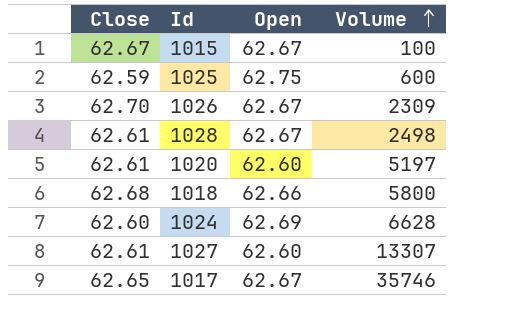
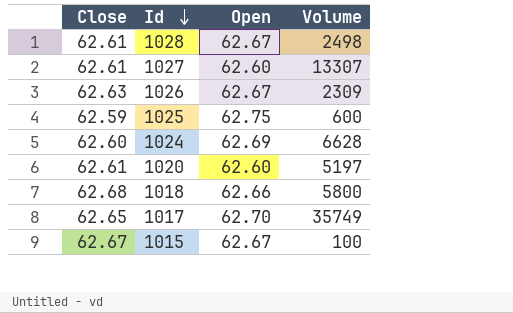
row order: Volume ascending -> Id descending
1026 | Close: 62.70 -> 62.63
1017 | Open: 62.67 -> 62.70
1017 | Volume: 35746 -> 35749

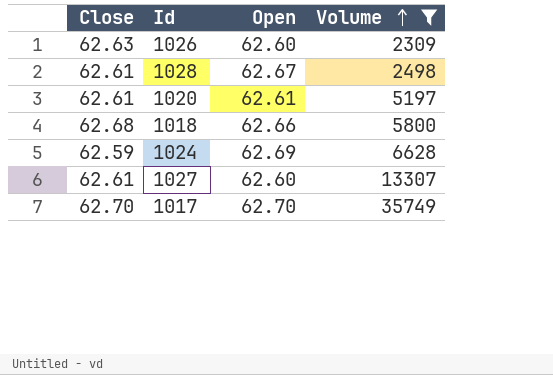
filter: none -> Volume >= 2309
row order: Id descending -> Volume ascending
1026 | Open: 62.67 -> 62.60
1020 | Open: 62.60 -> 62.61
1024 | Close: 62.60 -> 62.59
1017 | Close: 62.65 -> 62.70

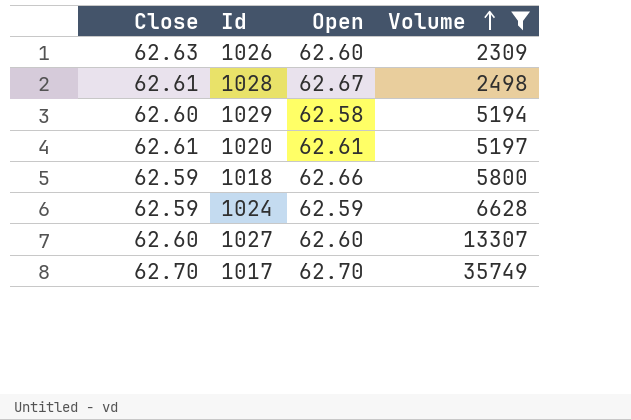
row 1029: none -> 62.60 | 62.58 | 5194
1018 | Close: 62.68 -> 62.59
1024 | Open: 62.69 -> 62.59
1027 | Close: 62.61 -> 62.60

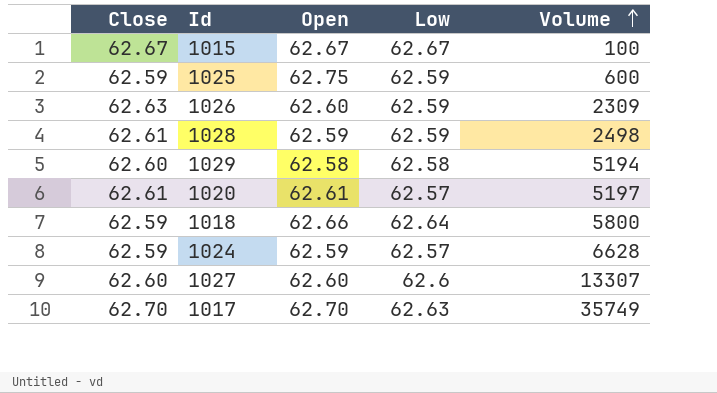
filter: Volume >= 2309 -> none
column Low | position: none -> 4
1028 | Open: 62.67 -> 62.59

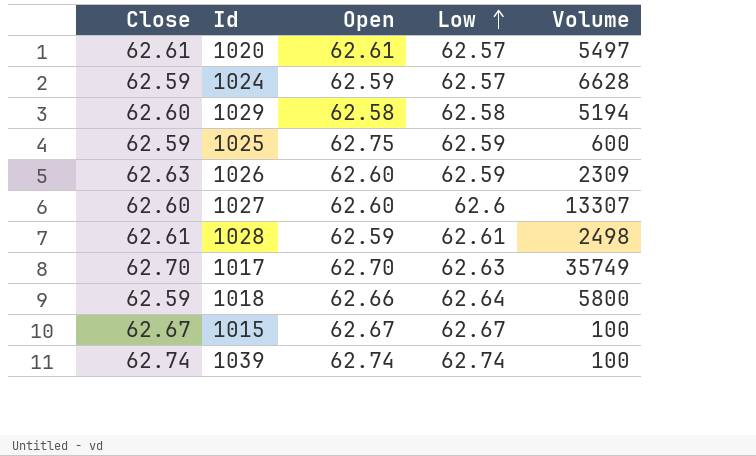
row order: Volume ascending -> Low ascending
1020 | Volume: 5197 -> 5497
1028 | Low: 62.59 -> 62.61
row 1039: none -> 62.74 | 62.74 | 62.74 | 100

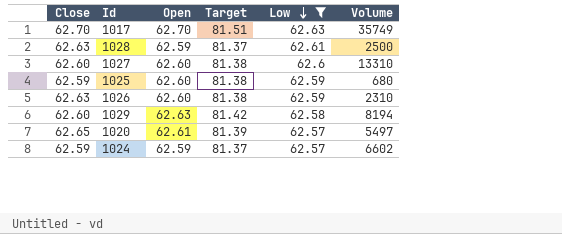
filter: none -> Low <= 62.63
row order: Low ascending -> Low descending
column Target | formula: none -> [Open] * 1.3
1028 | Close: 62.61 -> 62.63
1028 | Volume: 2498 -> 2500
1027 | Volume: 13307 -> 13310
1025 | Open: 62.75 -> 62.60
1025 | Volume: 600 -> 680
1026 | Volume: 2309 -> 2310
1029 | Open: 62.58 -> 62.63
1029 | Volume: 5194 -> 8194
1020 | Close: 62.61 -> 62.65
1024 | Volume: 6628 -> 6602

